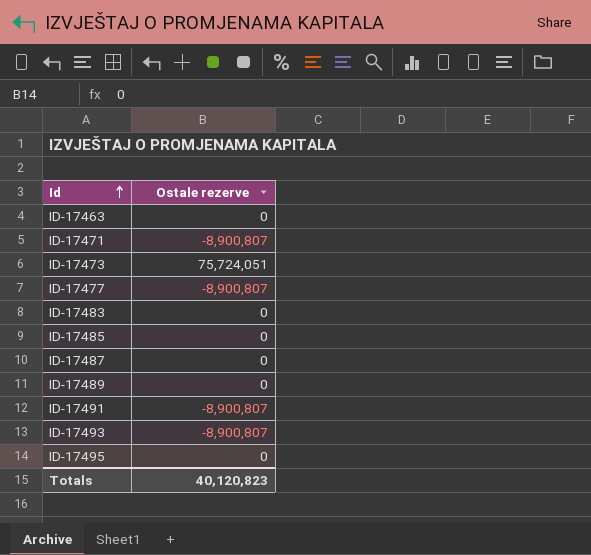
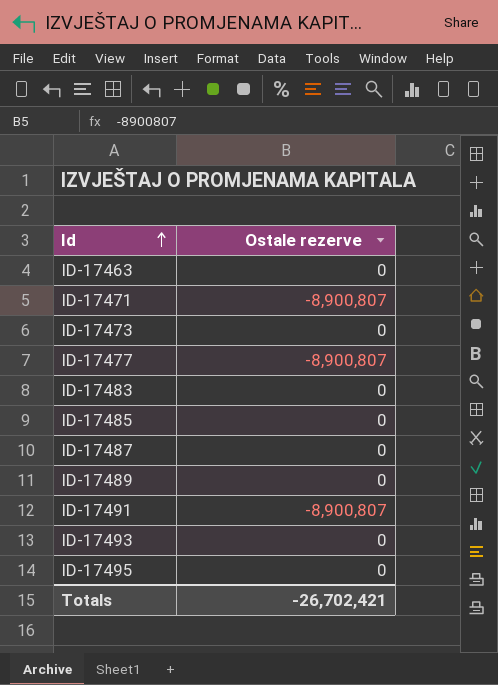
ID-17473 | Ostale rezerve: 75,724,051 -> 0
ID-17493 | Ostale rezerve: -8,900,807 -> 0
Totals | Ostale rezerve: 40,120,823 -> -26,702,421

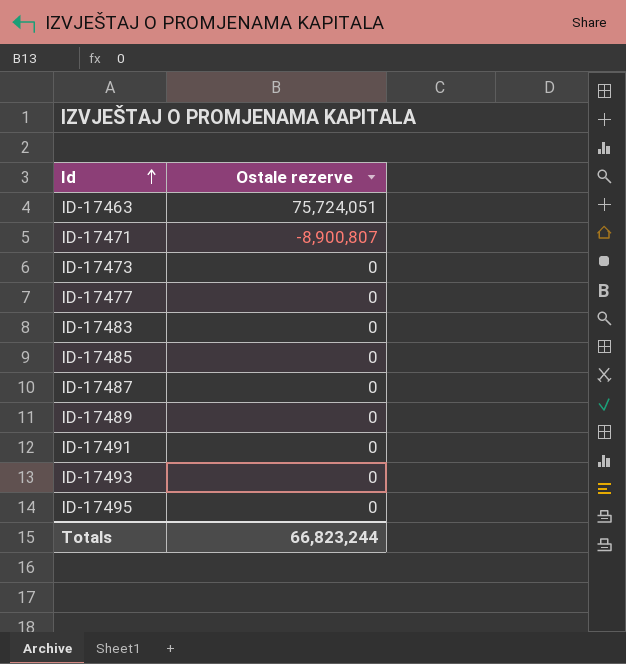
ID-17463 | Ostale rezerve: 0 -> 75,724,051
ID-17477 | Ostale rezerve: -8,900,807 -> 0
ID-17491 | Ostale rezerve: -8,900,807 -> 0
Totals | Ostale rezerve: -26,702,421 -> 66,823,244

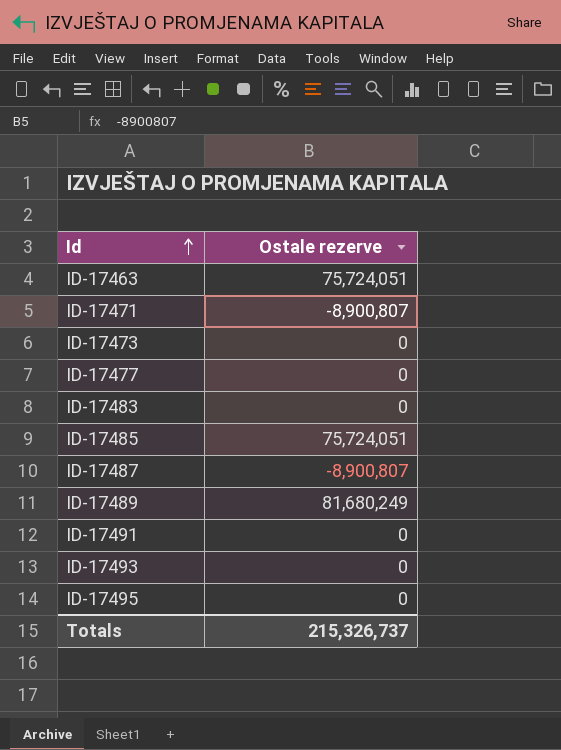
ID-17485 | Ostale rezerve: 0 -> 75,724,051
ID-17487 | Ostale rezerve: 0 -> -8,900,807
ID-17489 | Ostale rezerve: 0 -> 81,680,249
Totals | Ostale rezerve: 66,823,244 -> 215,326,737

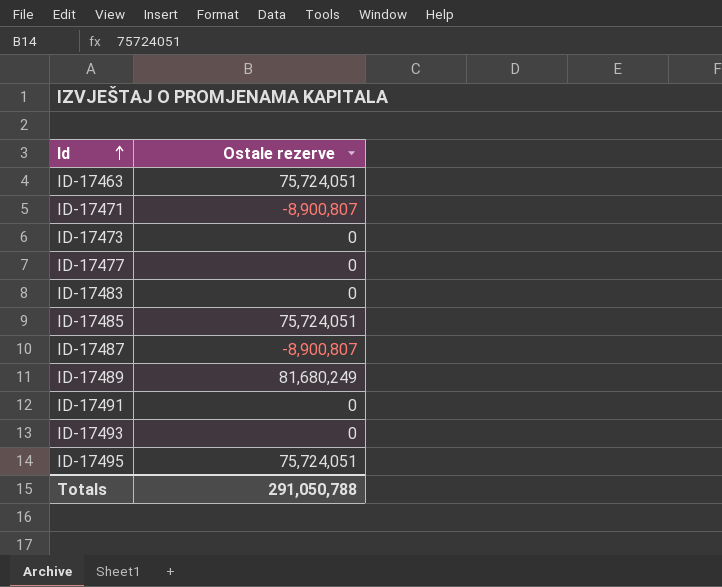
ID-17495 | Ostale rezerve: 0 -> 75,724,051
Totals | Ostale rezerve: 215,326,737 -> 291,050,788

